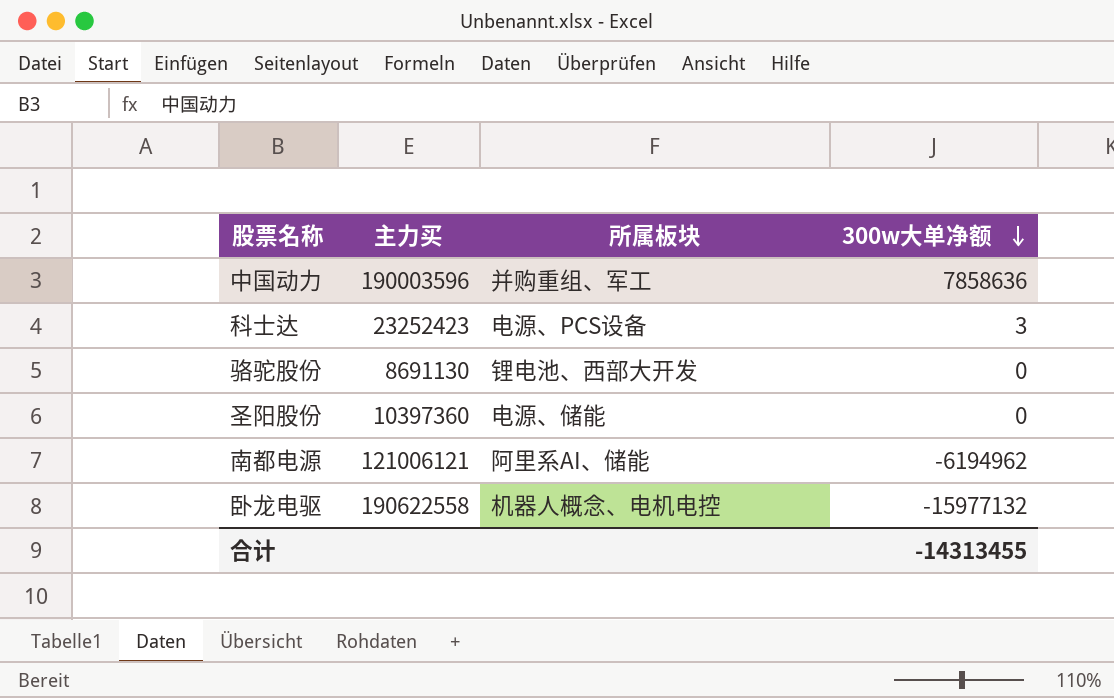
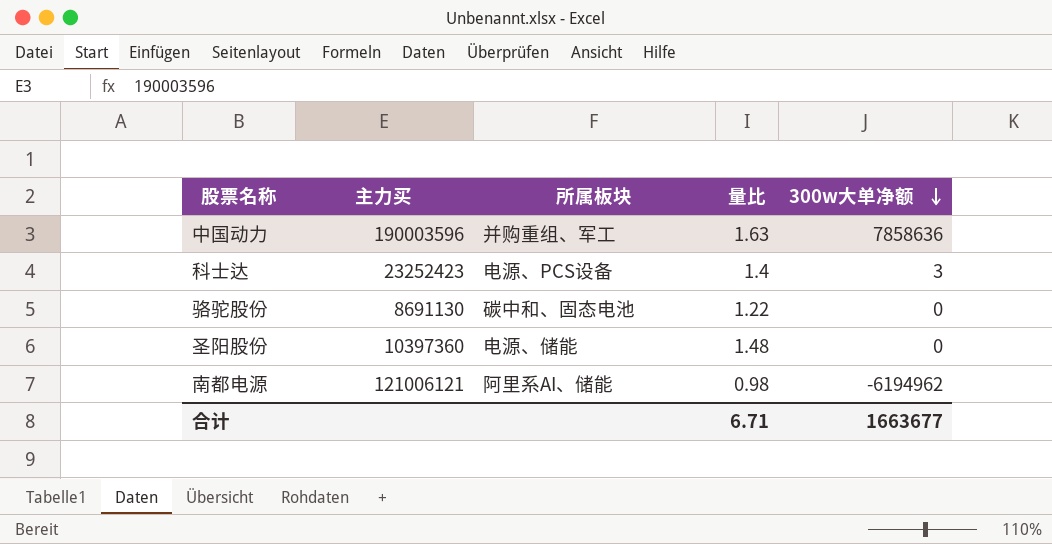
column 量比 | position: none -> 4
row 卧龙电驱: 190622558 | 机器人概念、电机电控 | -15977132 -> none
骆驼股份 | 所属板块: 锂电池、西部大开发 -> 碳中和、固态电池
合计 | 300w大单净额: -14313455 -> 1663677

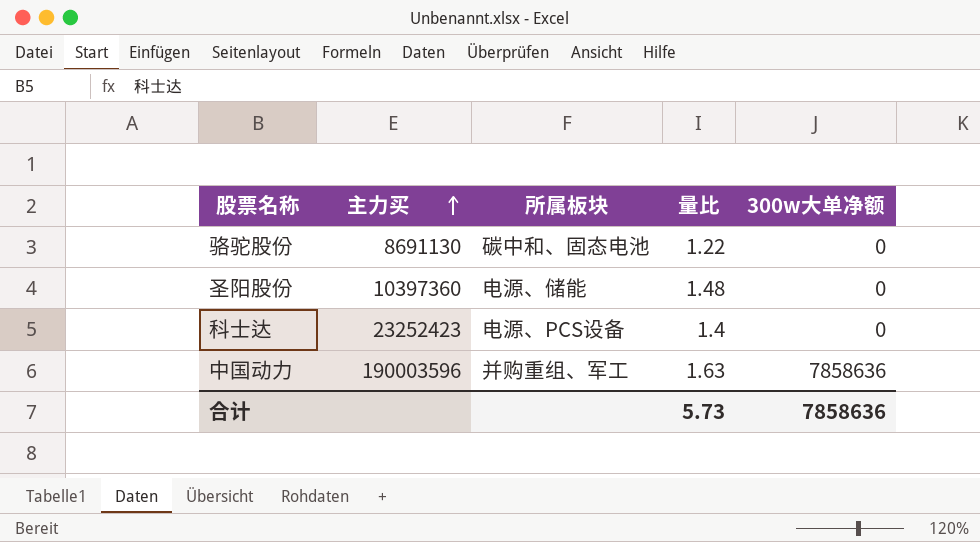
row order: 300w大单净额 descending -> 主力买 ascending
row 南都电源: 121006121 | 阿里系AI、储能 | 0.98 | -6194962 -> none
科士达 | 300w大单净额: 3 -> 0
合计 | 量比: 6.71 -> 5.73
合计 | 300w大单净额: 1663677 -> 7858636

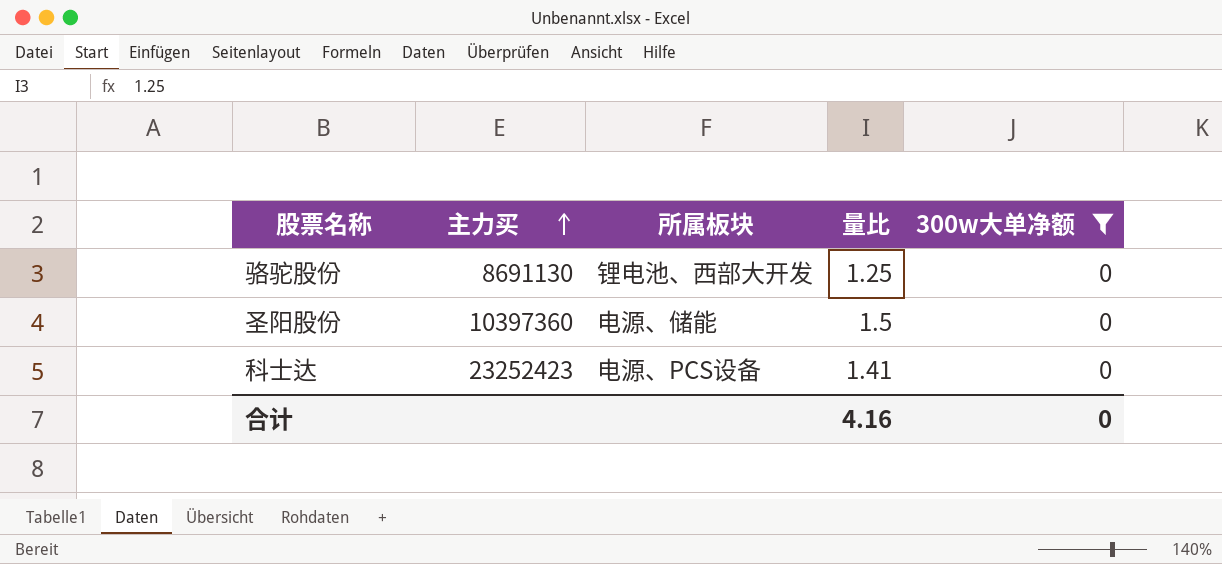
filter: none -> 300w大单净额 = 0
骆驼股份 | 所属板块: 碳中和、固态电池 -> 锂电池、西部大开发
骆驼股份 | 量比: 1.22 -> 1.25
圣阳股份 | 量比: 1.48 -> 1.5
科士达 | 量比: 1.4 -> 1.41
合计 | 量比: 5.73 -> 4.16
合计 | 300w大单净额: 7858636 -> 0

